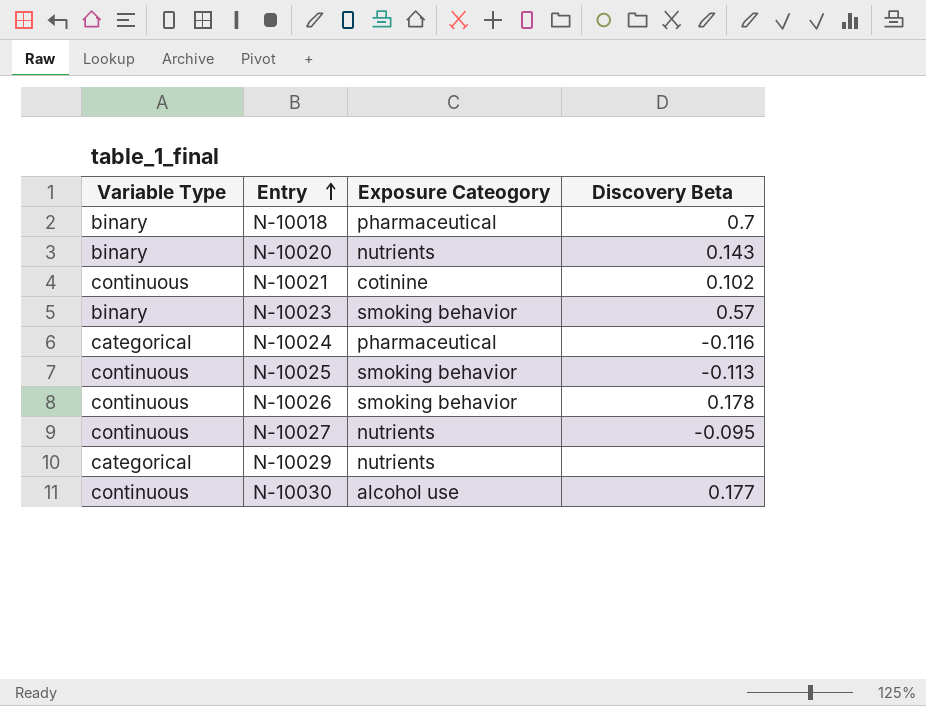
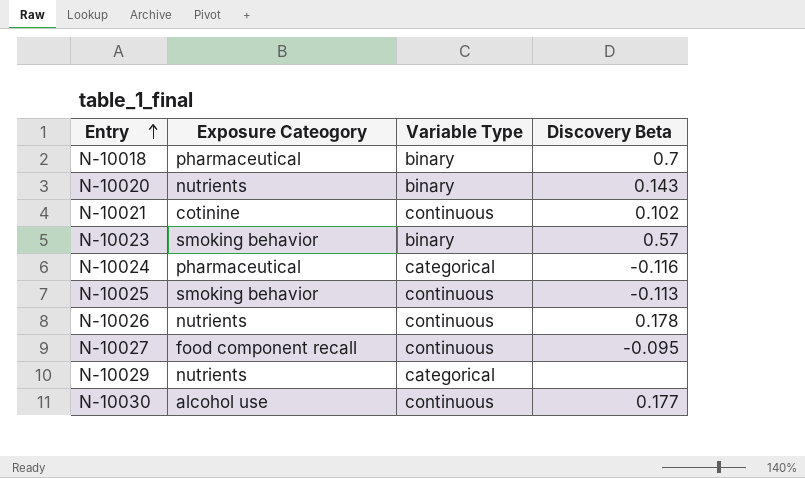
column Variable Type | position: 1 -> 3
N-10026 | Exposure Cateogory: smoking behavior -> nutrients
N-10027 | Exposure Cateogory: nutrients -> food component recall

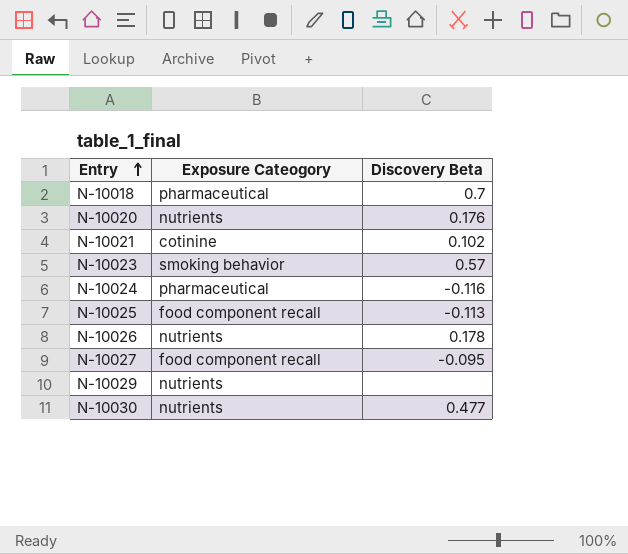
column Variable Type | position: 3 -> none
N-10020 | Discovery Beta: 0.143 -> 0.176
N-10025 | Exposure Cateogory: smoking behavior -> food component recall
N-10030 | Exposure Cateogory: alcohol use -> nutrients
N-10030 | Discovery Beta: 0.177 -> 0.477

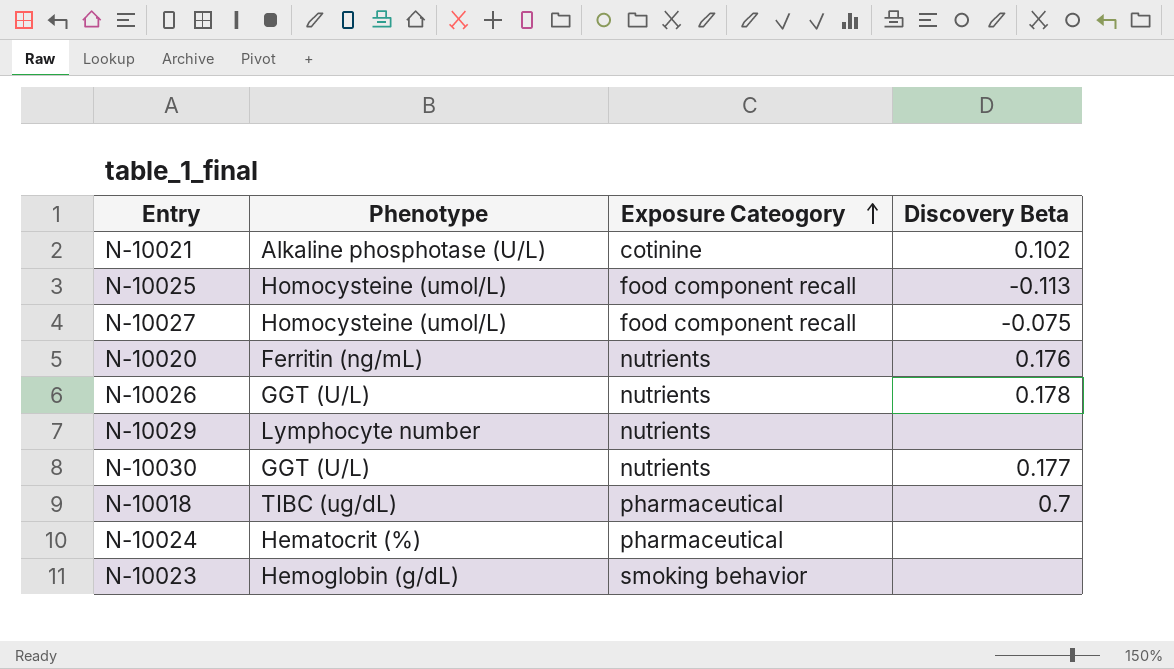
row order: Entry ascending -> Exposure Cateogory ascending
column Phenotype | position: none -> 2
N-10027 | Discovery Beta: -0.095 -> -0.075
N-10030 | Discovery Beta: 0.477 -> 0.177
N-10024 | Discovery Beta: -0.116 -> none
N-10023 | Discovery Beta: 0.57 -> none

